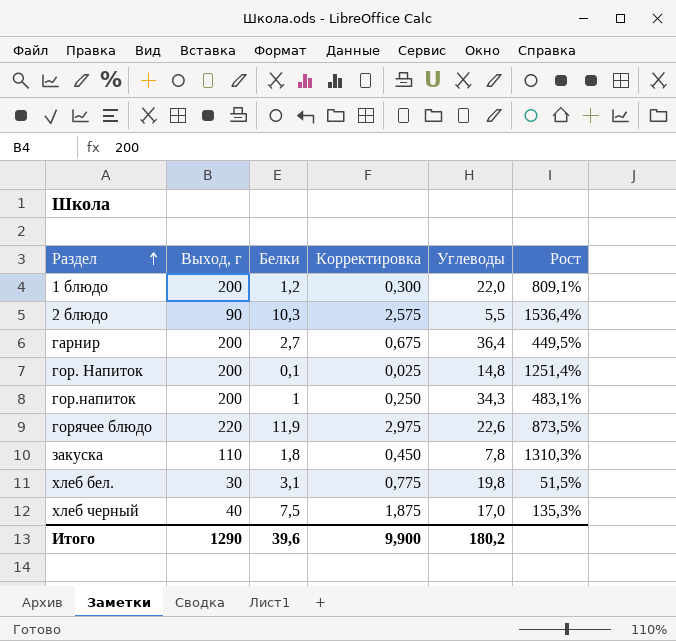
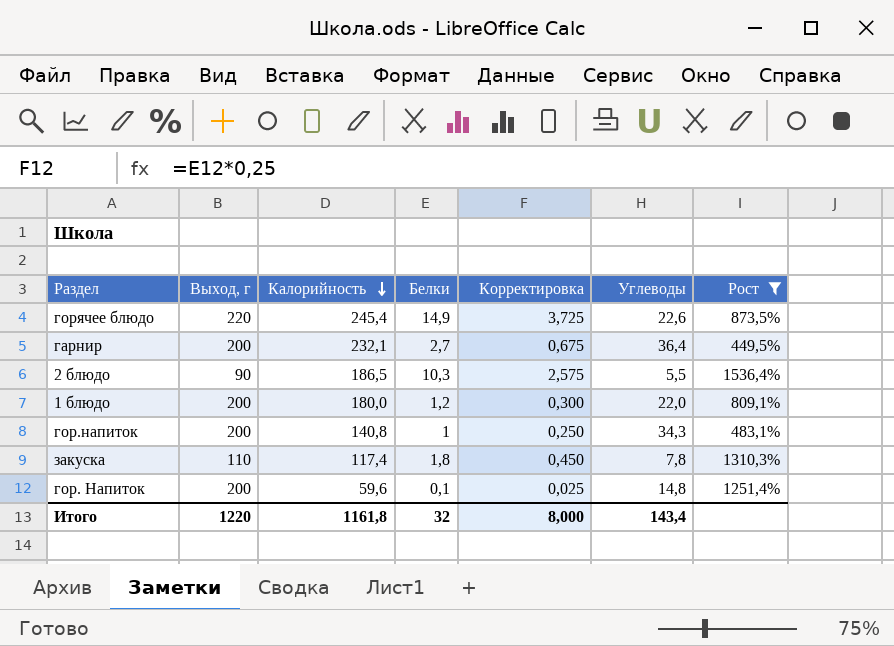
filter: none -> Рост >= 449,5%
row order: Раздел ascending -> Калорийность descending
column Калорийность | position: none -> 3
горячее блюдо | Белки: 11,9 -> 14,9
горячее блюдо | Корректировка: 2,975 -> 3,725
Итого | Выход, г: 1290 -> 1220
Итого | Белки: 39,6 -> 32
Итого | Корректировка: 9,900 -> 8,000
Итого | Углеводы: 180,2 -> 143,4

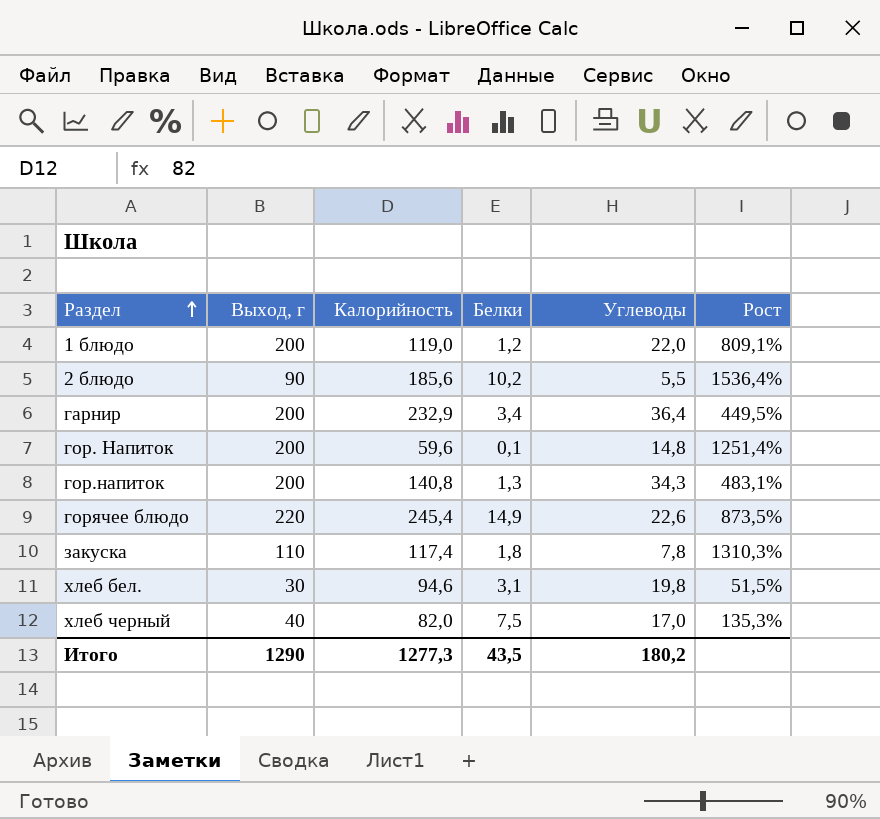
filter: Рост >= 449,5% -> none
row order: Калорийность descending -> Раздел ascending
column Корректировка | formula: [Белки] * 0,25 -> none
1 блюдо | Калорийность: 180,0 -> 119,0
2 блюдо | Калорийность: 186,5 -> 185,6
2 блюдо | Белки: 10,3 -> 10,2
гарнир | Калорийность: 232,1 -> 232,9
гарнир | Белки: 2,7 -> 3,4
гор.напиток | Белки: 1 -> 1,3
Итого | Выход, г: 1220 -> 1290
Итого | Калорийность: 1161,8 -> 1277,3
Итого | Белки: 32 -> 43,5
Итого | Углеводы: 143,4 -> 180,2

